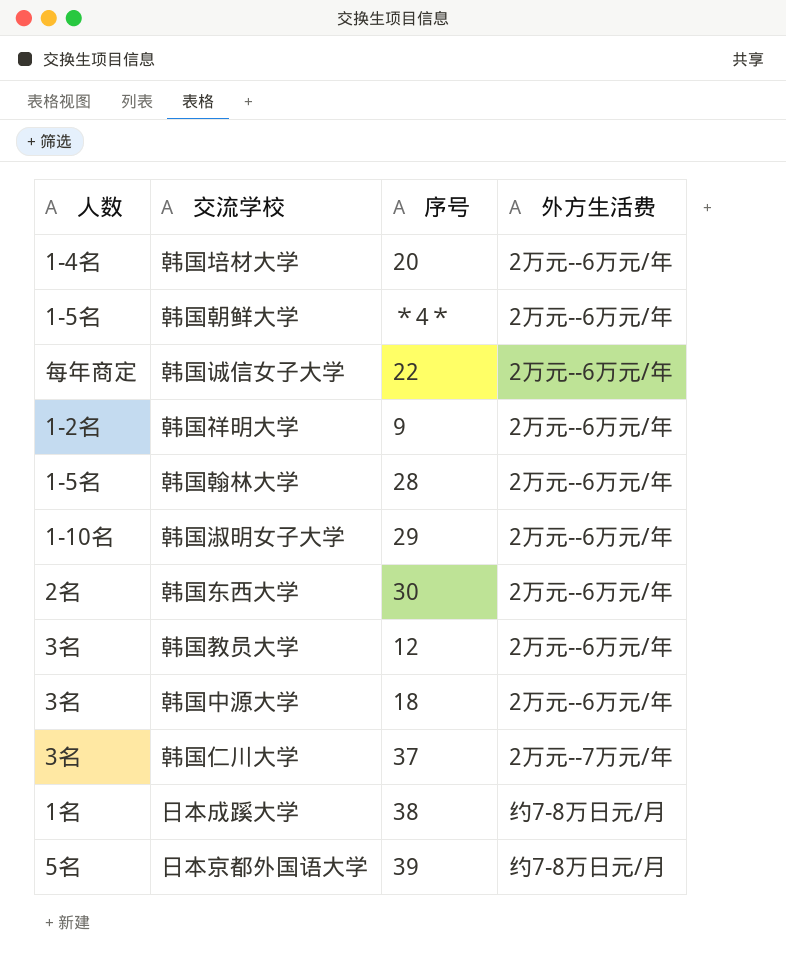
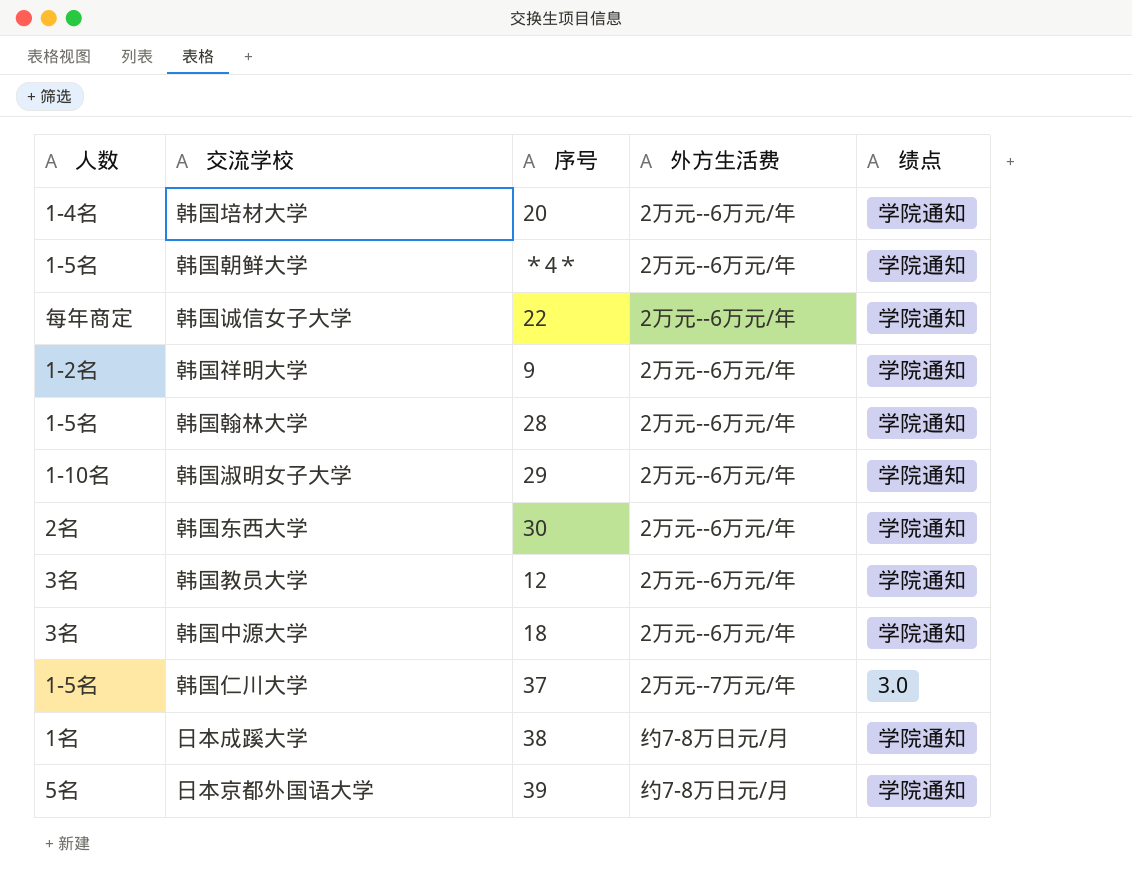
column 绩点 | position: none -> 5
韩国仁川大学 | 人数: 3名 -> 1-5名

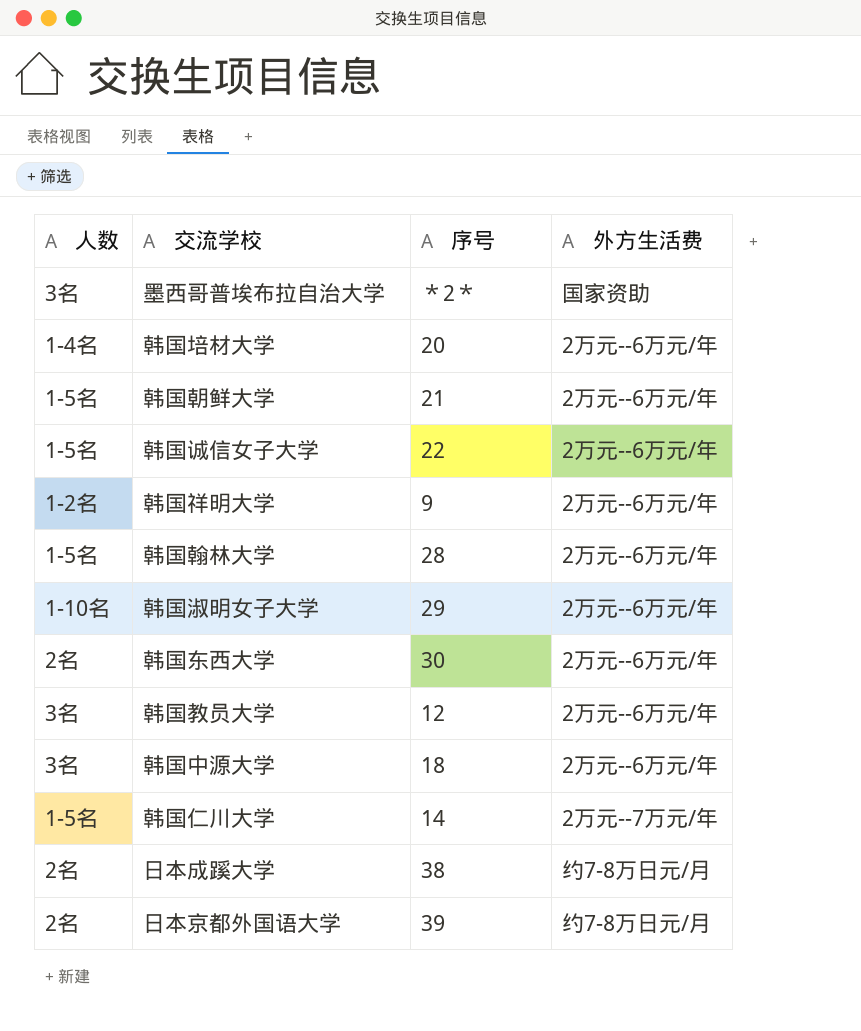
column 绩点 | position: 5 -> none
row 墨西哥普埃布拉自治大学: none -> 3名 | ＊2＊ | 国家资助
韩国朝鲜大学 | 序号: ＊4＊ -> 21
韩国诚信女子大学 | 人数: 每年商定 -> 1-5名
韩国仁川大学 | 序号: 37 -> 14
日本成蹊大学 | 人数: 1名 -> 2名
日本京都外国语大学 | 人数: 5名 -> 2名

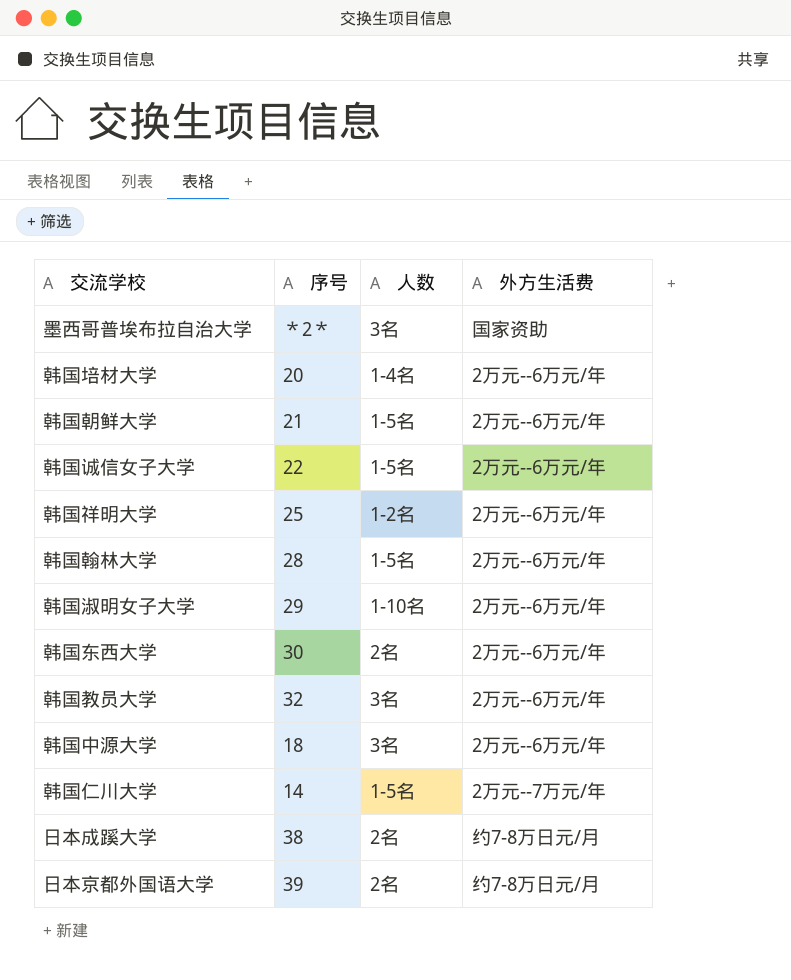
column 人数 | position: 1 -> 3
韩国祥明大学 | 序号: 9 -> 25
韩国教员大学 | 序号: 12 -> 32

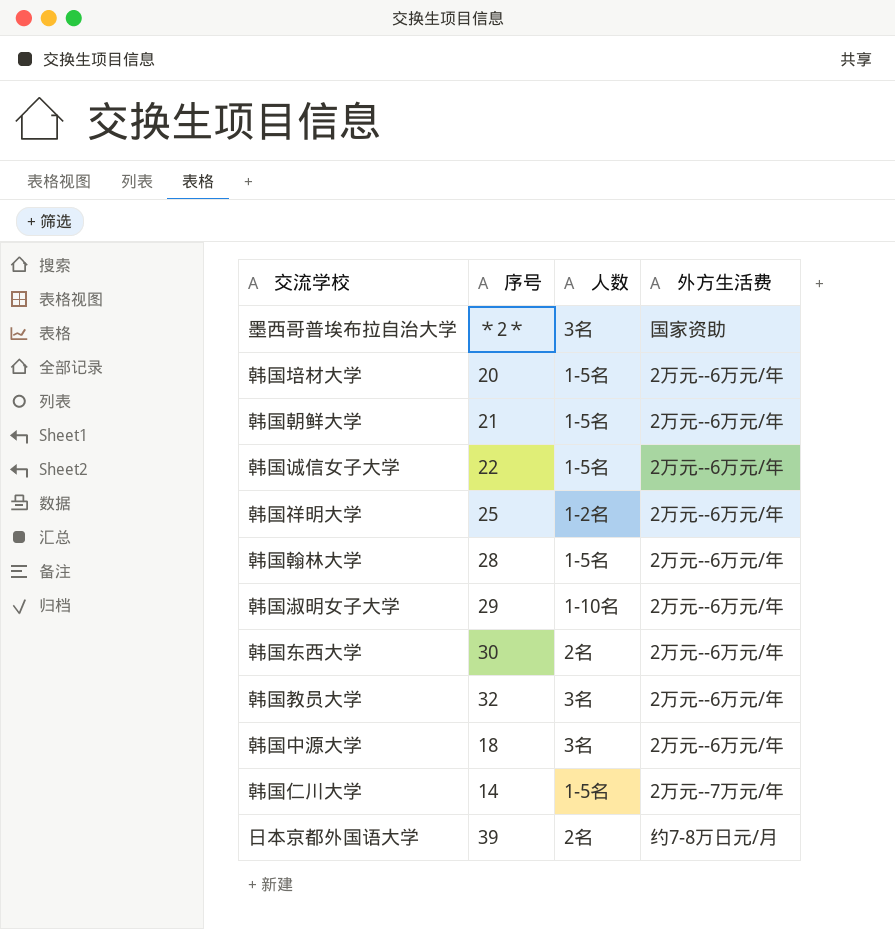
row 日本成蹊大学: 38 | 2名 | 约7-8万日元/月 -> none
韩国培材大学 | 人数: 1-4名 -> 1-5名

